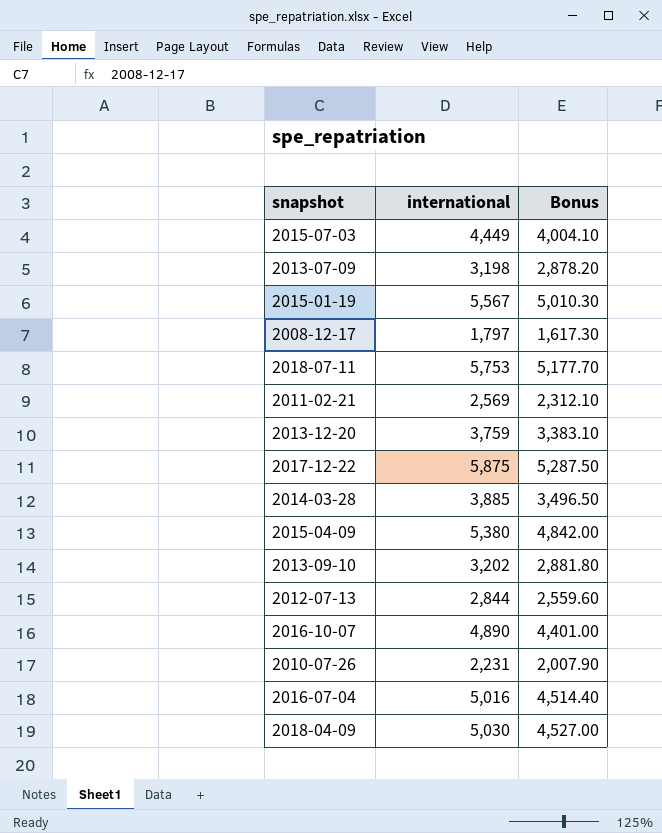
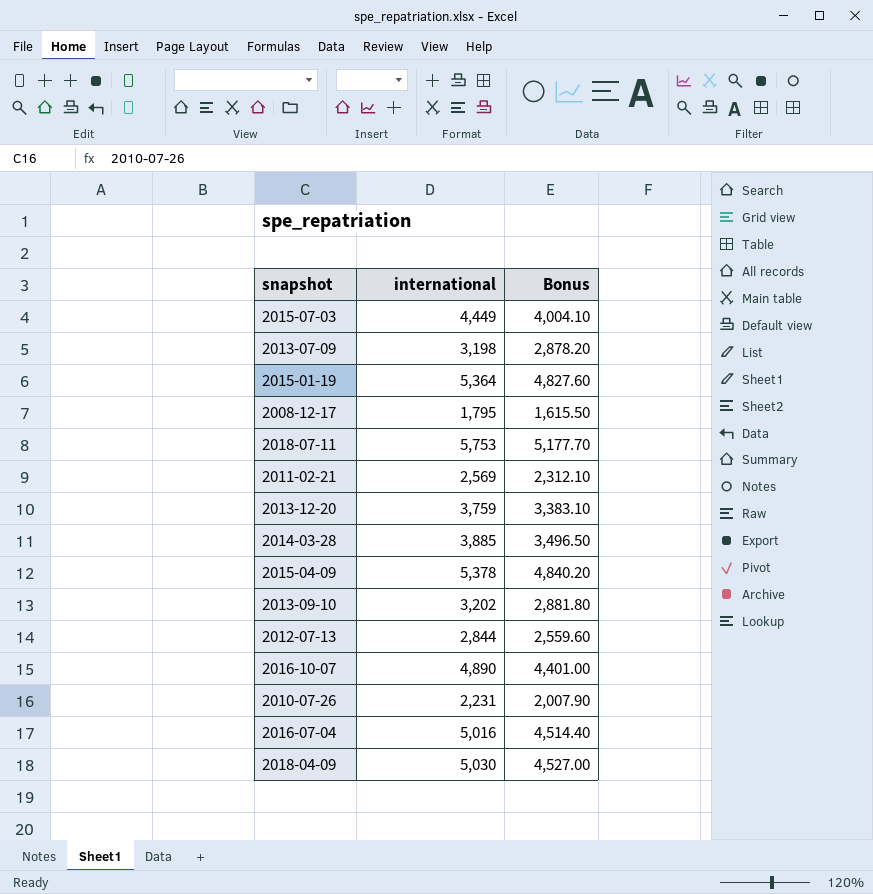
row 2017-12-22: 5,875 | 5,287.50 -> none
2015-01-19 | international: 5,567 -> 5,364
2015-01-19 | Bonus: 5,010.30 -> 4,827.60
2008-12-17 | international: 1,797 -> 1,795
2008-12-17 | Bonus: 1,617.30 -> 1,615.50
2015-04-09 | international: 5,380 -> 5,378
2015-04-09 | Bonus: 4,842.00 -> 4,840.20

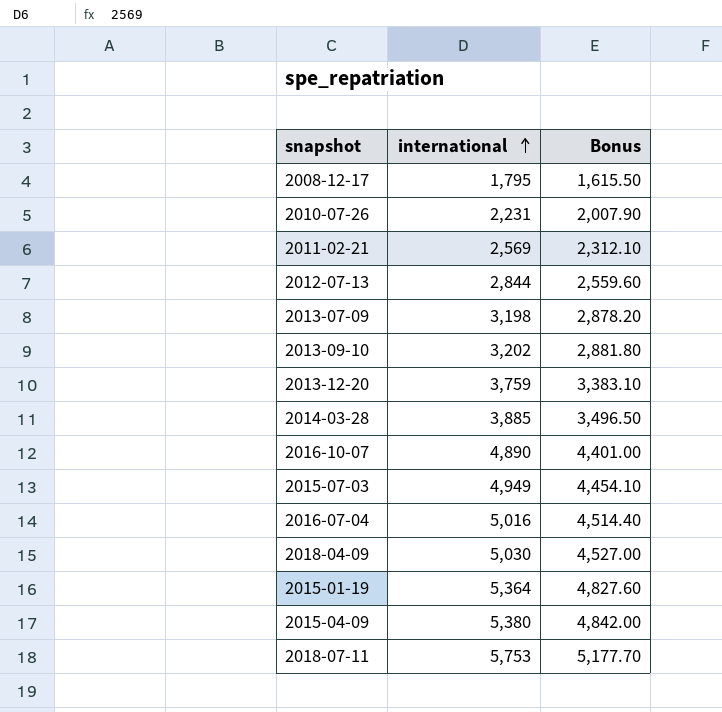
row order: none -> international ascending
2015-07-03 | international: 4,449 -> 4,949
2015-07-03 | Bonus: 4,004.10 -> 4,454.10
2015-04-09 | international: 5,378 -> 5,380
2015-04-09 | Bonus: 4,840.20 -> 4,842.00

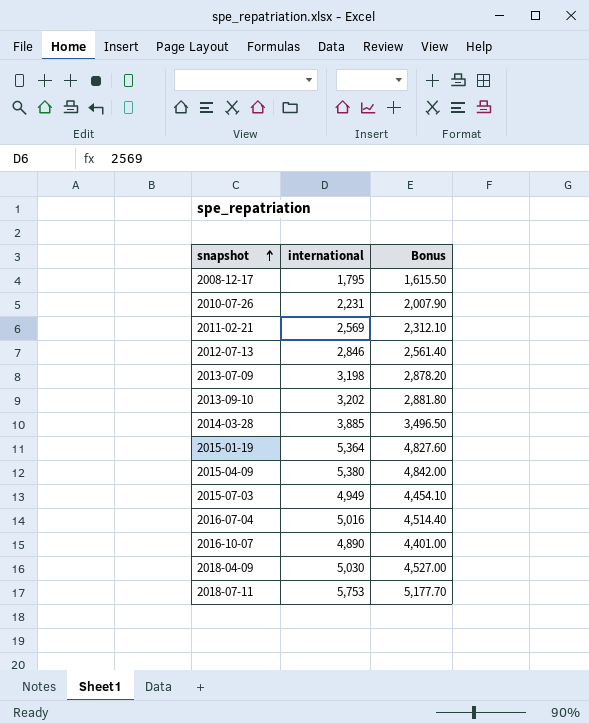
row order: international ascending -> snapshot ascending
row 2013-12-20: 3,759 | 3,383.10 -> none
2012-07-13 | international: 2,844 -> 2,846
2012-07-13 | Bonus: 2,559.60 -> 2,561.40

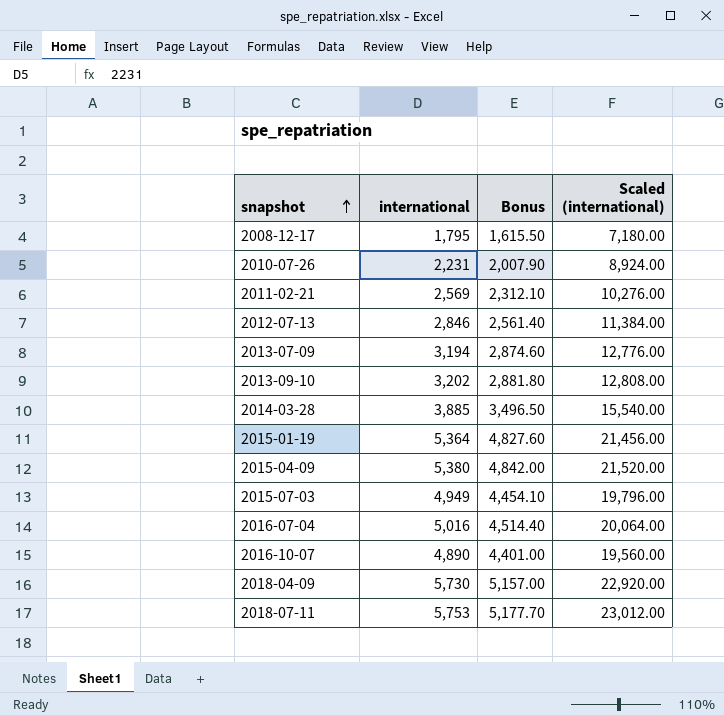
column Scaled (international) | formula: none -> [international] * 4
2013-07-09 | international: 3,198 -> 3,194
2013-07-09 | Bonus: 2,878.20 -> 2,874.60
2018-04-09 | international: 5,030 -> 5,730
2018-04-09 | Bonus: 4,527.00 -> 5,157.00

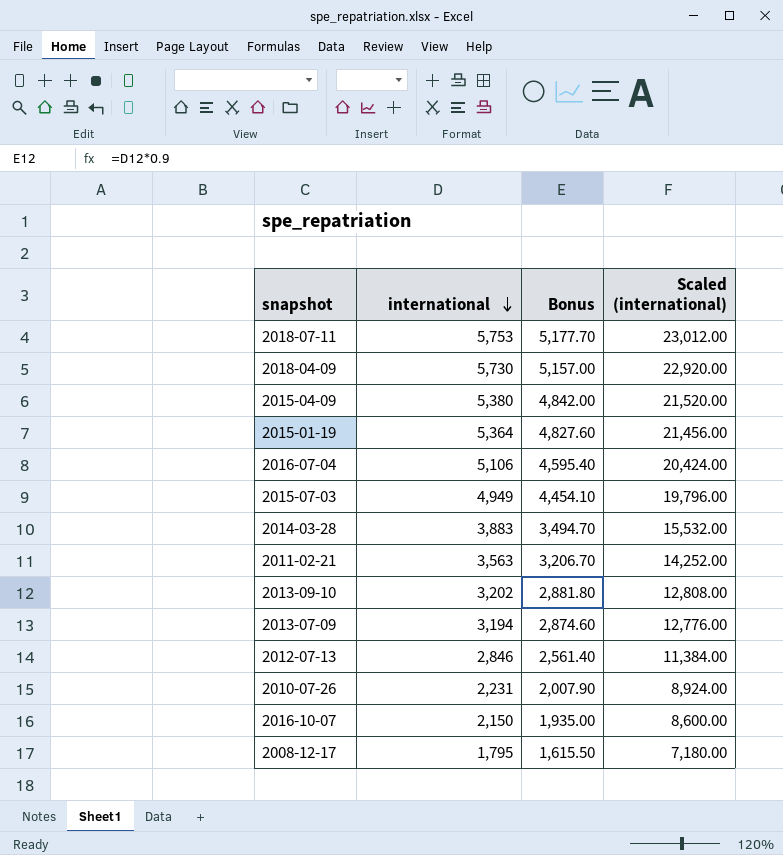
row order: snapshot ascending -> international descending
2016-07-04 | international: 5,016 -> 5,106
2016-07-04 | Bonus: 4,514.40 -> 4,595.40
2016-07-04 | Scaled (international): 20,064.00 -> 20,424.00
2014-03-28 | international: 3,885 -> 3,883
2014-03-28 | Bonus: 3,496.50 -> 3,494.70
2014-03-28 | Scaled (international): 15,540.00 -> 15,532.00
2011-02-21 | international: 2,569 -> 3,563
2011-02-21 | Bonus: 2,312.10 -> 3,206.70
2011-02-21 | Scaled (international): 10,276.00 -> 14,252.00
2016-10-07 | international: 4,890 -> 2,150
2016-10-07 | Bonus: 4,401.00 -> 1,935.00
2016-10-07 | Scaled (international): 19,560.00 -> 8,600.00

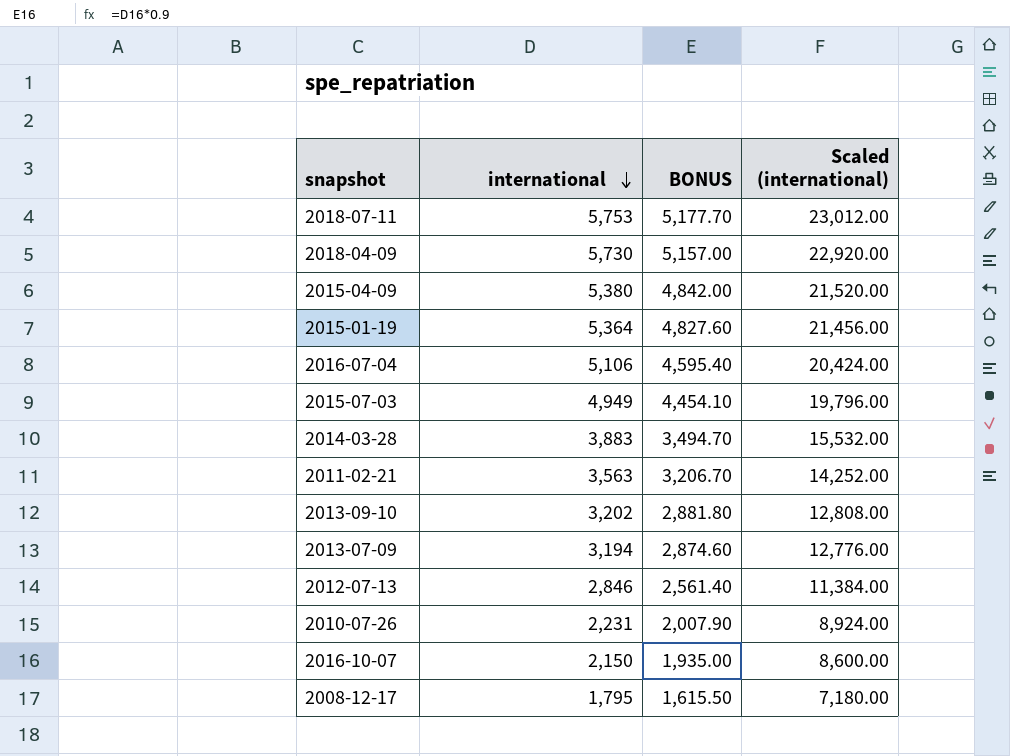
column name: Bonus -> BONUS

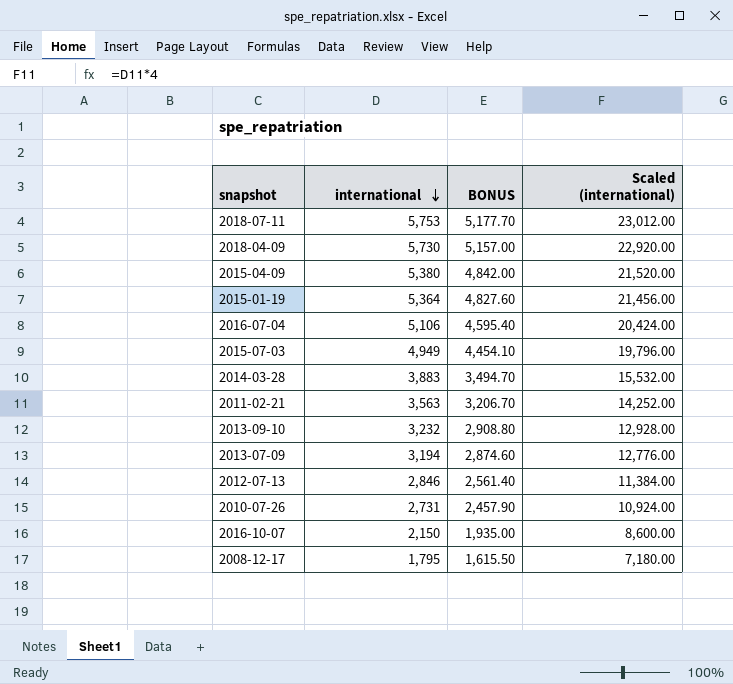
2013-09-10 | international: 3,202 -> 3,232
2013-09-10 | BONUS: 2,881.80 -> 2,908.80
2013-09-10 | Scaled (international): 12,808.00 -> 12,928.00
2010-07-26 | international: 2,231 -> 2,731
2010-07-26 | BONUS: 2,007.90 -> 2,457.90
2010-07-26 | Scaled (international): 8,924.00 -> 10,924.00

